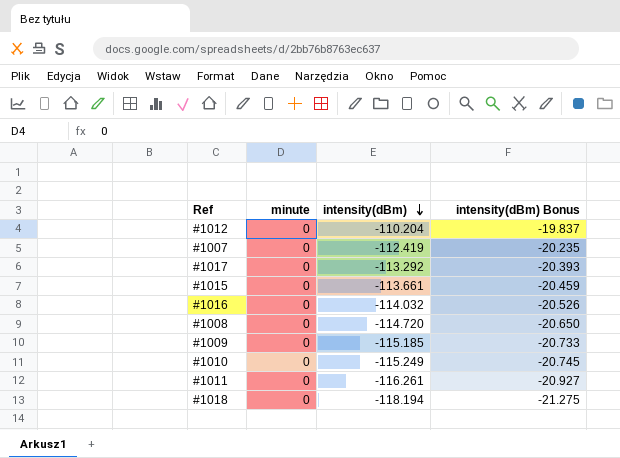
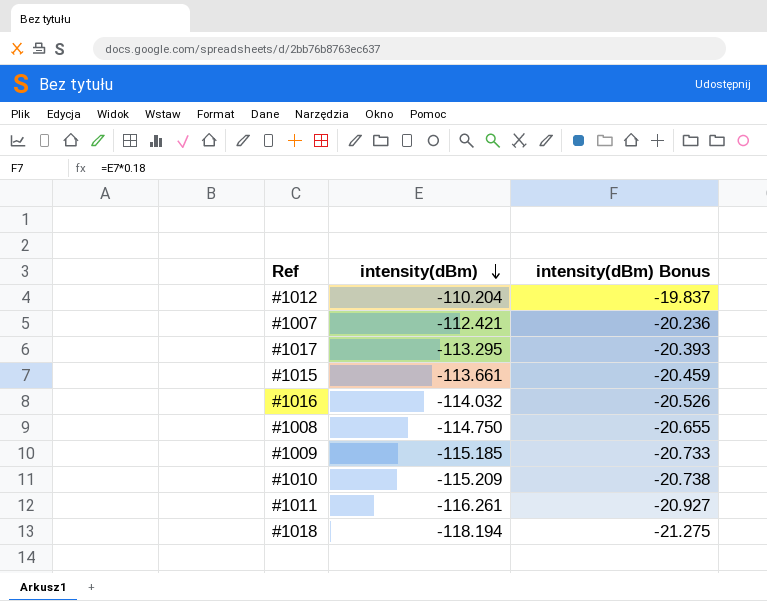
column minute | position: 2 -> none
#1007 | intensity(dBm): -112.419 -> -112.421
#1007 | intensity(dBm) Bonus: -20.235 -> -20.236
#1017 | intensity(dBm): -113.292 -> -113.295
#1008 | intensity(dBm): -114.720 -> -114.750
#1008 | intensity(dBm) Bonus: -20.650 -> -20.655
#1010 | intensity(dBm): -115.249 -> -115.209
#1010 | intensity(dBm) Bonus: -20.745 -> -20.738

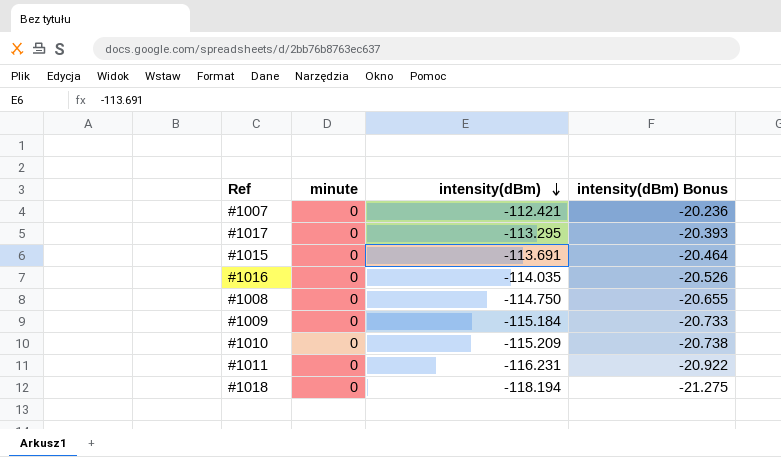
column minute | position: none -> 2
row #1012: -110.204 | -19.837 -> none
#1015 | intensity(dBm): -113.661 -> -113.691
#1015 | intensity(dBm) Bonus: -20.459 -> -20.464
#1016 | intensity(dBm): -114.032 -> -114.035
#1009 | intensity(dBm): -115.185 -> -115.184
#1011 | intensity(dBm): -116.261 -> -116.231
#1011 | intensity(dBm) Bonus: -20.927 -> -20.922

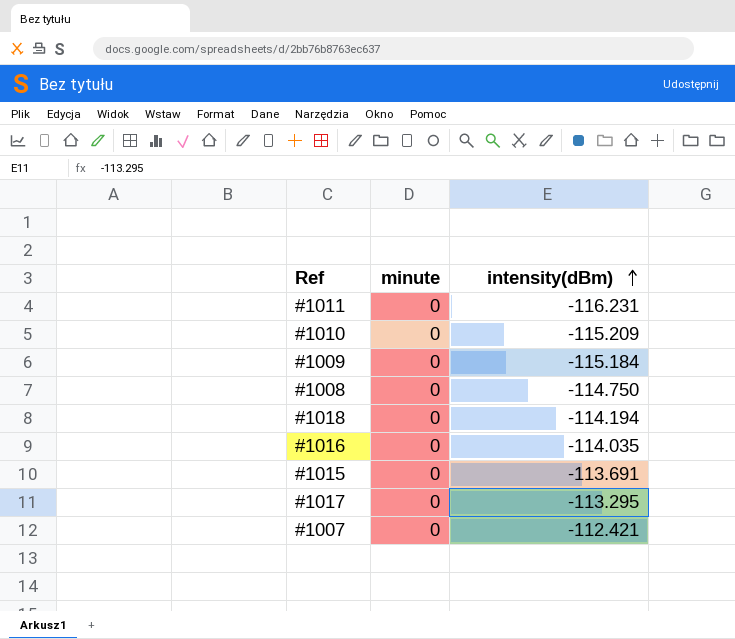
row order: intensity(dBm) descending -> intensity(dBm) ascending
column intensity(dBm) Bonus | formula: [intensity(dBm)] * 0.18 -> none
#1018 | intensity(dBm): -118.194 -> -114.194

